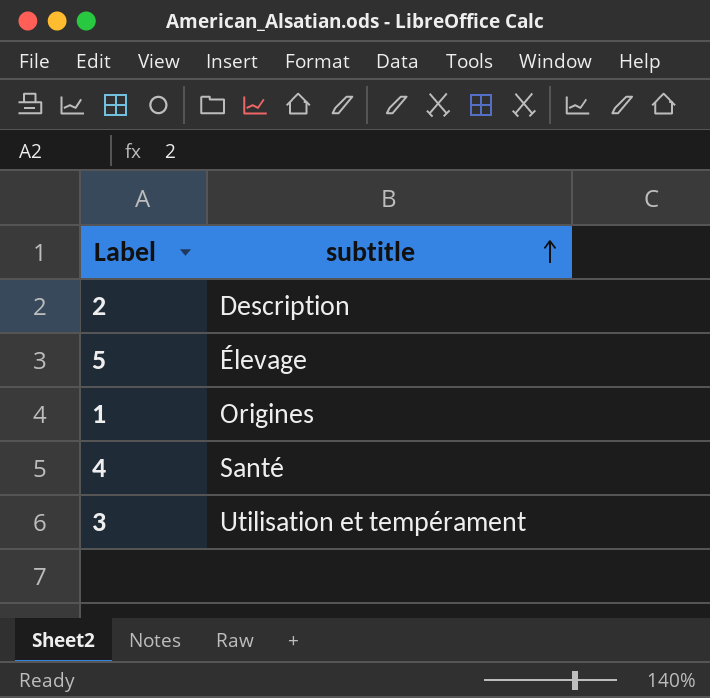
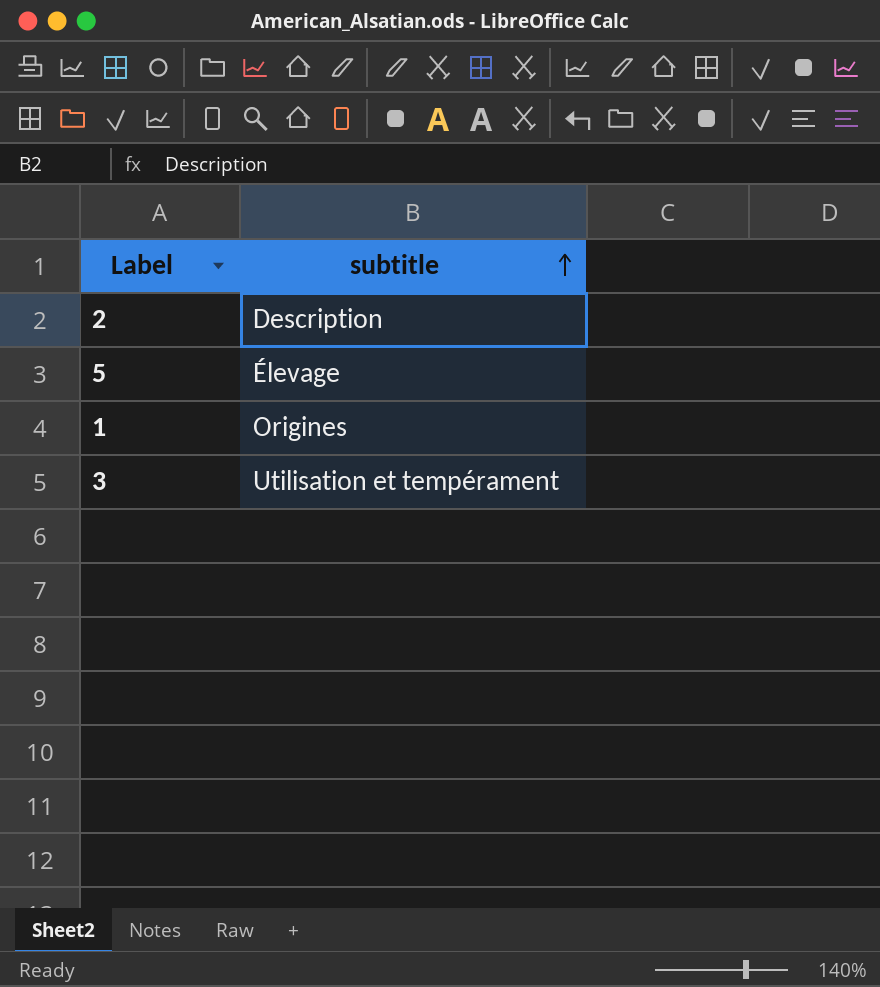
row 4: Santé -> none

